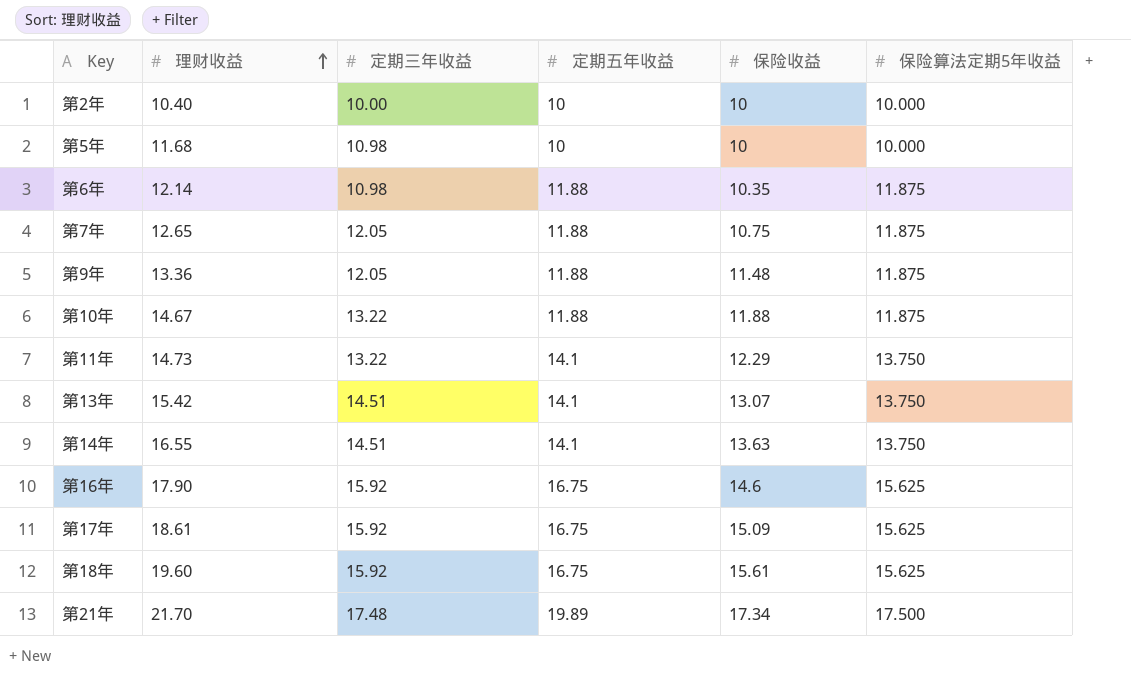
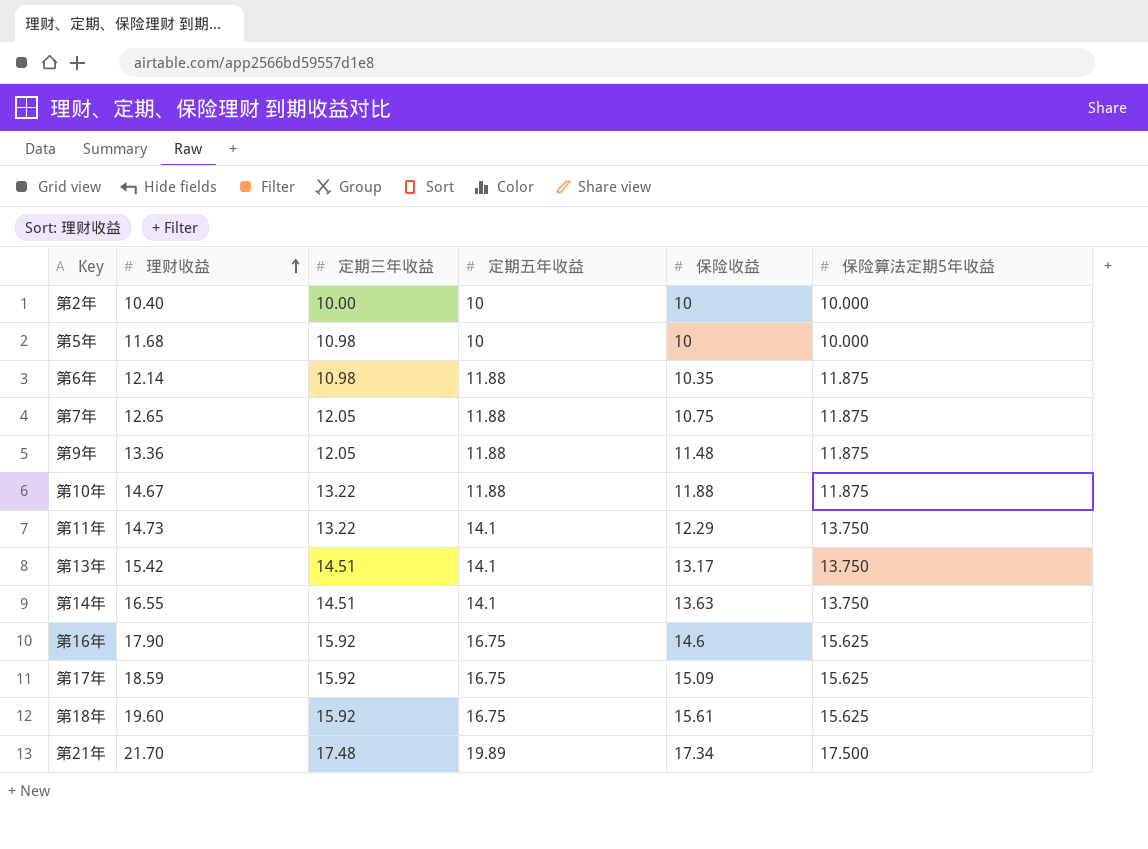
第13年 | 保险收益: 13.07 -> 13.17
第17年 | 理财收益: 18.61 -> 18.59

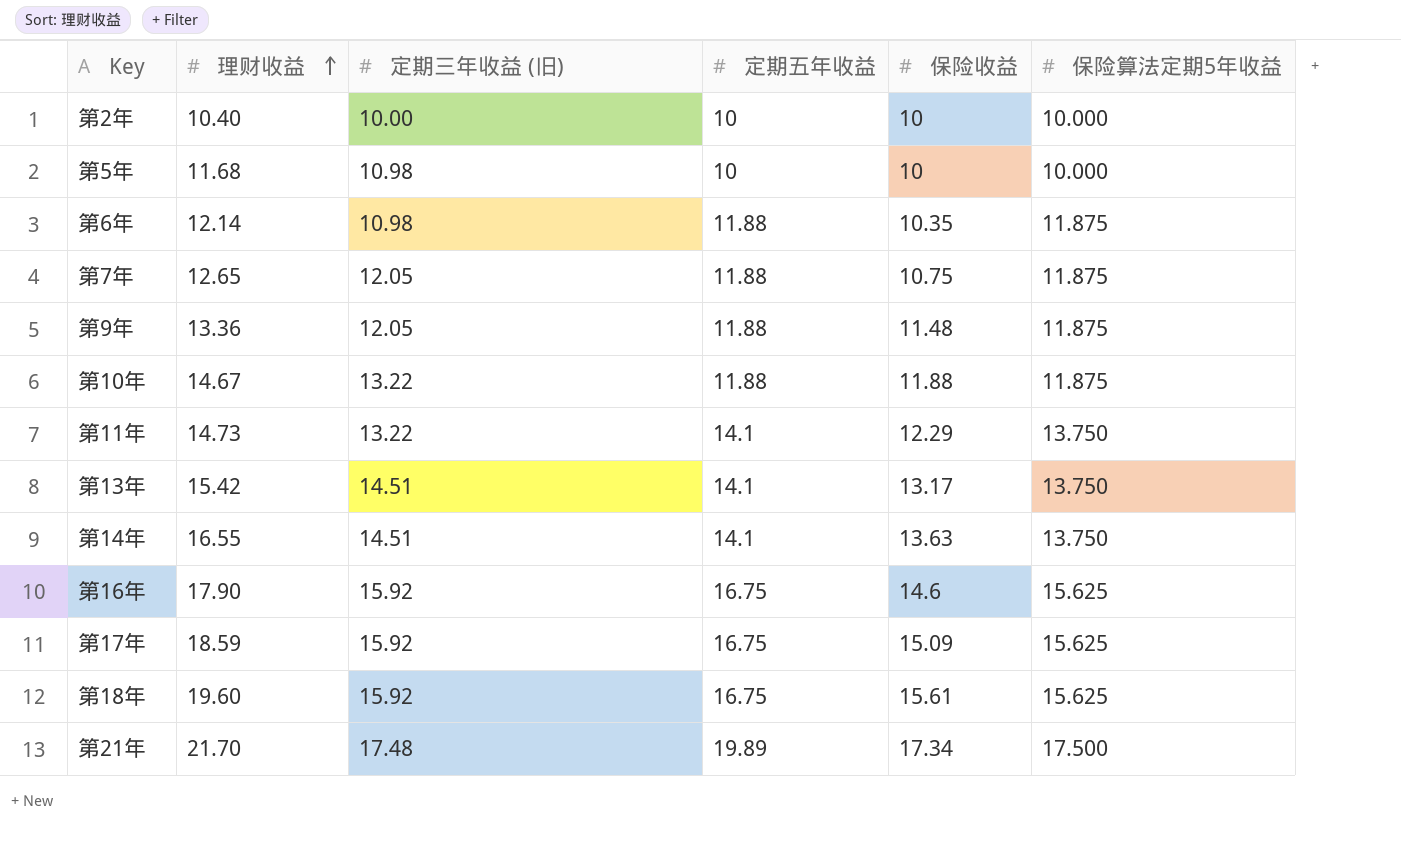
column name: 定期三年收益 -> 定期三年收益 (旧)

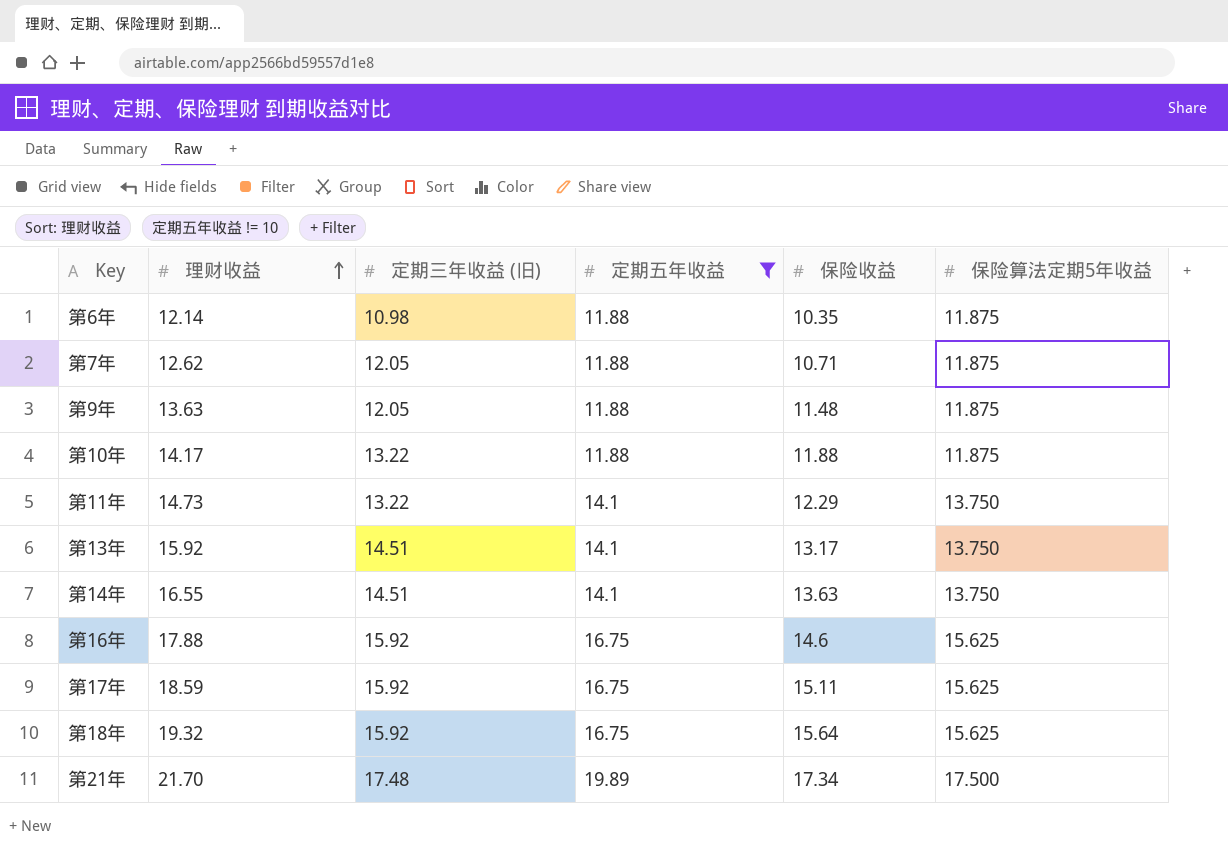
filter: none -> 定期五年收益 != 10
第7年 | 理财收益: 12.65 -> 12.62
第7年 | 保险收益: 10.75 -> 10.71
第9年 | 理财收益: 13.36 -> 13.63
第10年 | 理财收益: 14.67 -> 14.17
第13年 | 理财收益: 15.42 -> 15.92
第16年 | 理财收益: 17.90 -> 17.88
第17年 | 保险收益: 15.09 -> 15.11
第18年 | 理财收益: 19.60 -> 19.32
第18年 | 保险收益: 15.61 -> 15.64

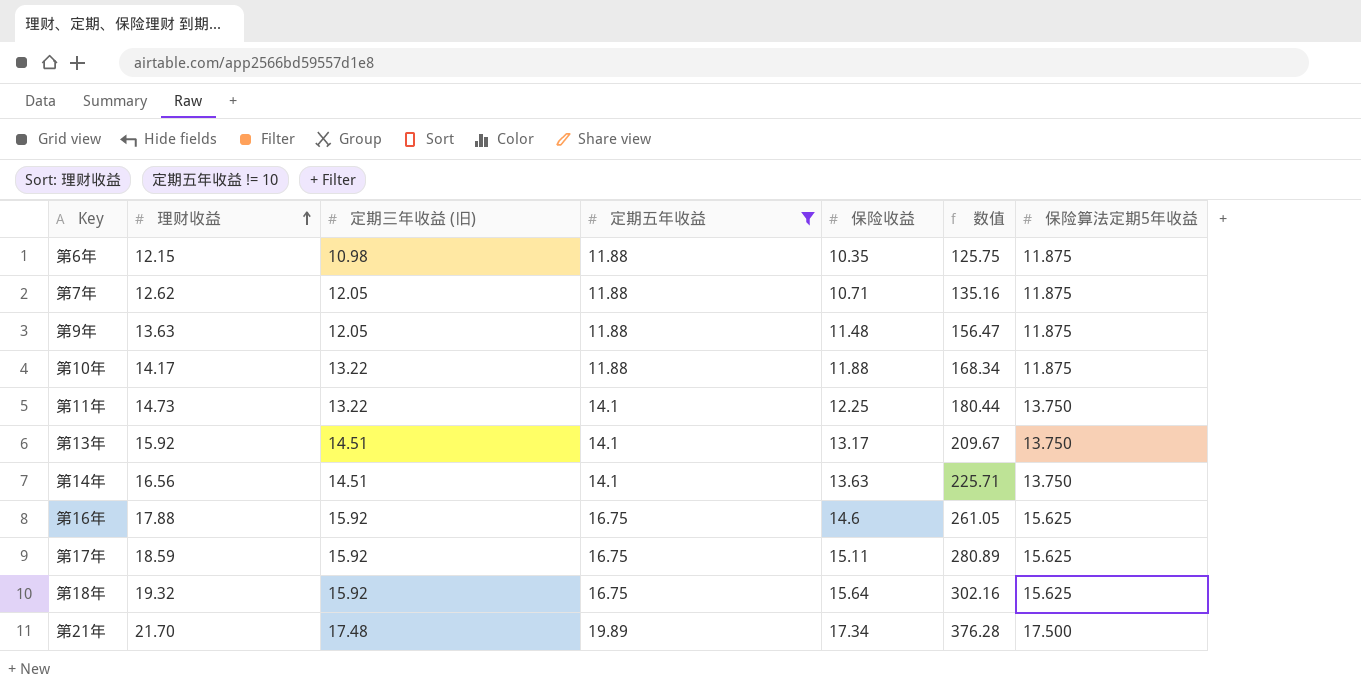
column 数值 | formula: none -> [理财收益] * [保险收益]
第6年 | 理财收益: 12.14 -> 12.15
第11年 | 保险收益: 12.29 -> 12.25
第14年 | 理财收益: 16.55 -> 16.56

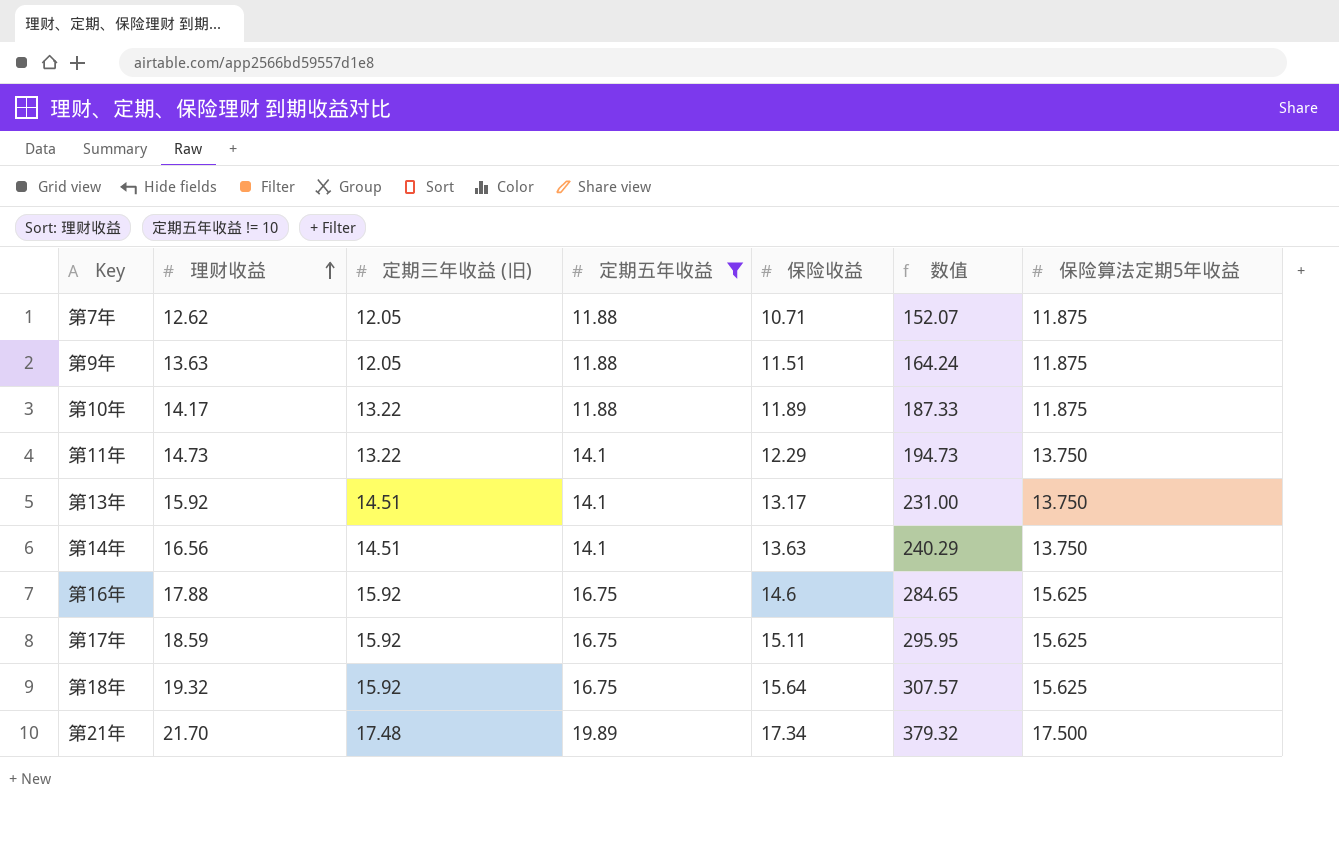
column 数值 | formula: [理财收益] * [保险收益] -> [理财收益] * [定期三年收益 (旧)]
row 第6年: 12.15 | 10.98 | 11.88 | 10.35 | 125.75 | 11.875 -> none
第9年 | 保险收益: 11.48 -> 11.51
第10年 | 保险收益: 11.88 -> 11.89
第11年 | 保险收益: 12.25 -> 12.29

